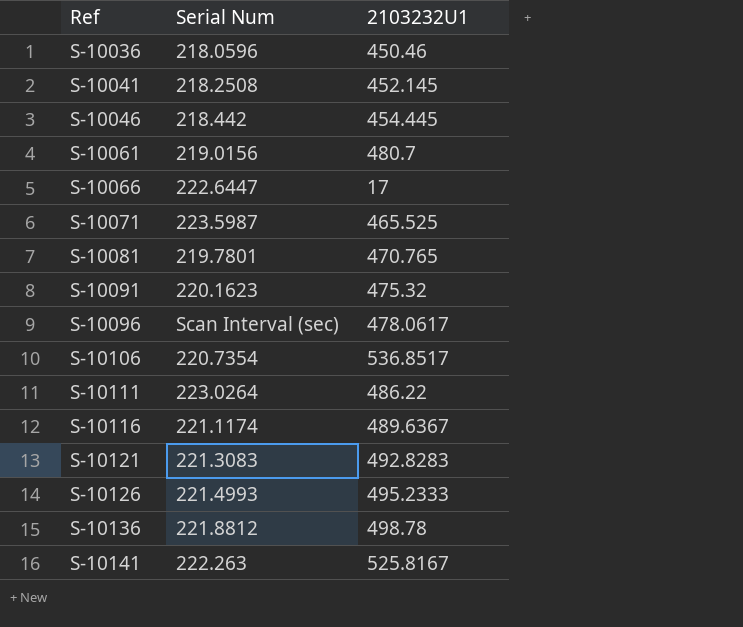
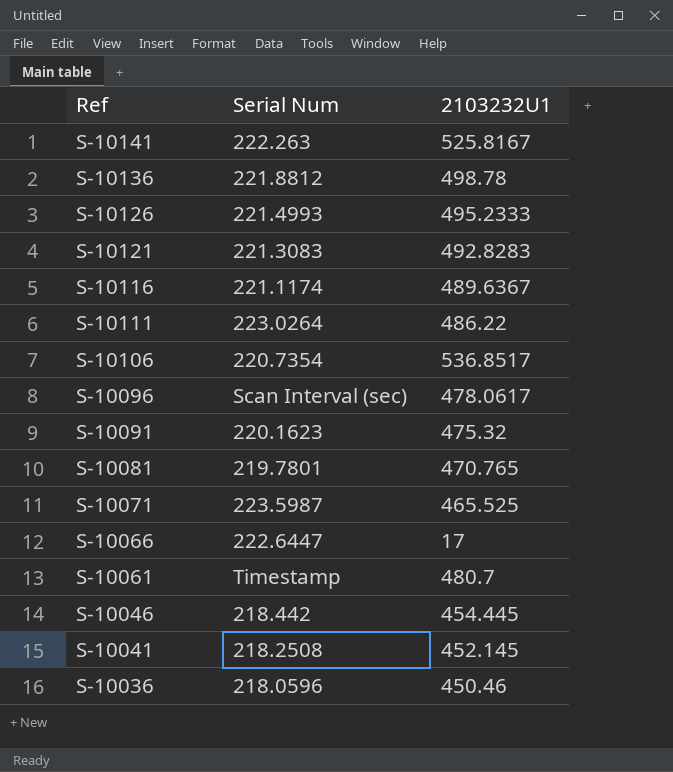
row order: Ref ascending -> Ref descending
S-10061 | Serial Num: 219.0156 -> Timestamp

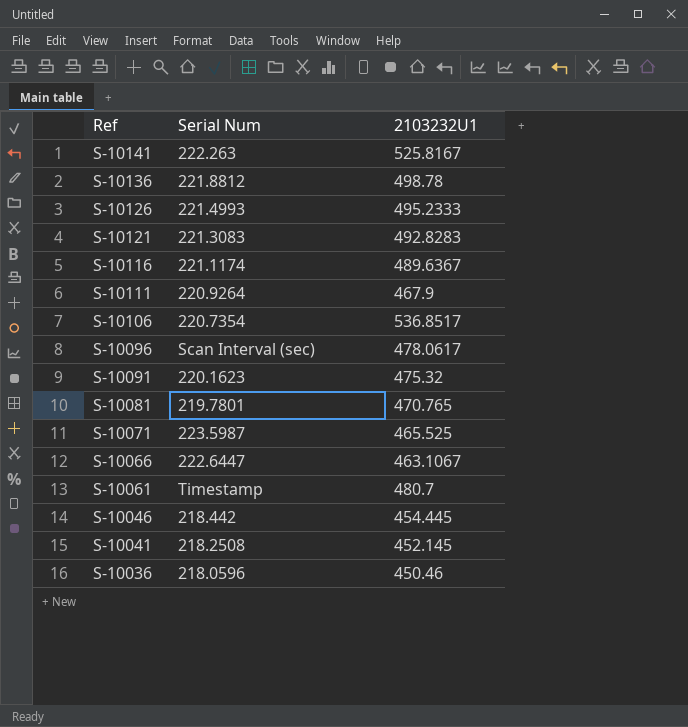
S-10111 | Serial Num: 223.0264 -> 220.9264
S-10111 | 2103232U1: 486.22 -> 467.9
S-10066 | 2103232U1: 17 -> 463.1067

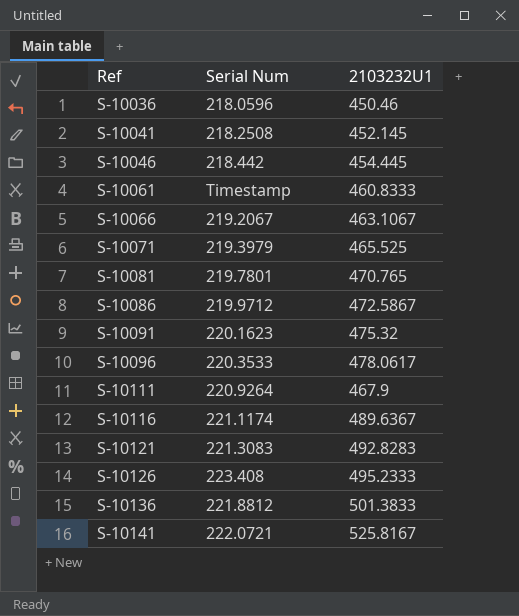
row order: Ref descending -> Ref ascending
row S-10106: 220.7354 | 536.8517 -> none
S-10061 | 2103232U1: 480.7 -> 460.8333
S-10066 | Serial Num: 222.6447 -> 219.2067
S-10071 | Serial Num: 223.5987 -> 219.3979
row S-10086: none -> 219.9712 | 472.5867
S-10096 | Serial Num: Scan Interval (sec) -> 220.3533
S-10126 | Serial Num: 221.4993 -> 223.408
S-10136 | 2103232U1: 498.78 -> 501.3833
S-10141 | Serial Num: 222.263 -> 222.0721

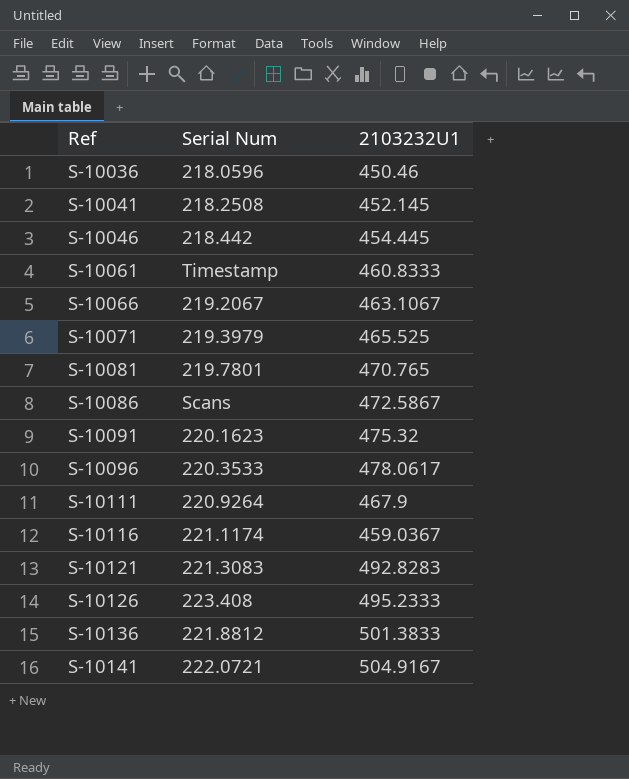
S-10086 | Serial Num: 219.9712 -> Scans
S-10116 | 2103232U1: 489.6367 -> 459.0367
S-10141 | 2103232U1: 525.8167 -> 504.9167

